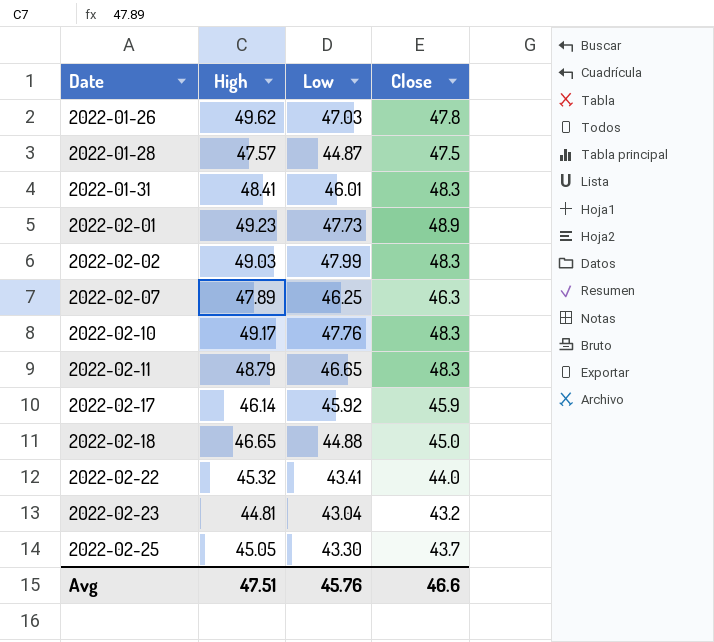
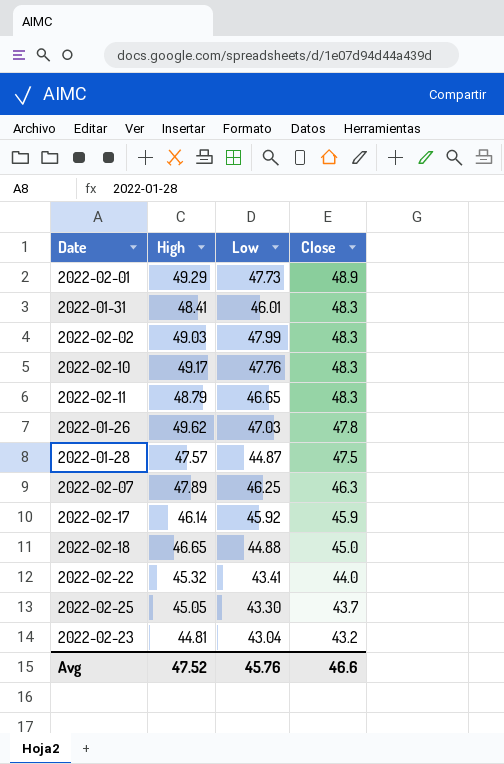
row order: Date ascending -> Close descending
2022-02-01 | High: 49.23 -> 49.29
Avg | High: 47.51 -> 47.52

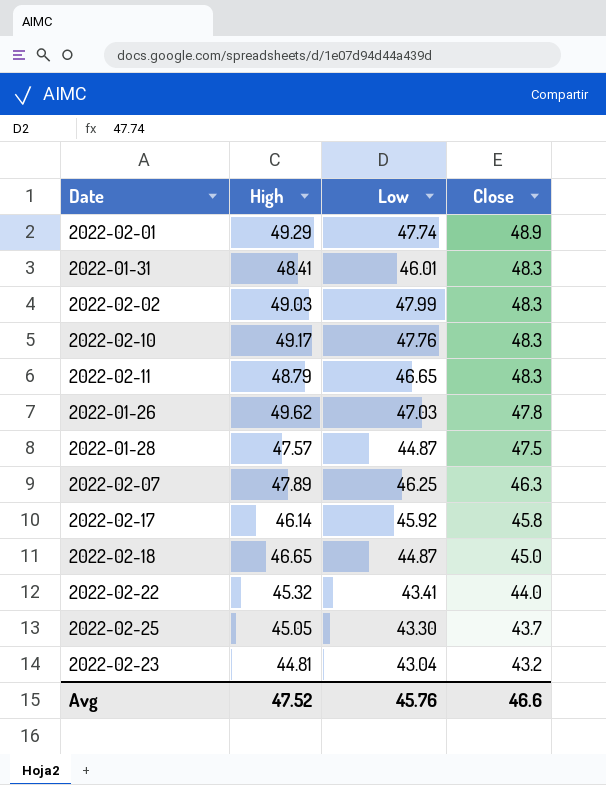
2022-02-01 | Low: 47.73 -> 47.74
2022-02-17 | Close: 45.9 -> 45.8
2022-02-18 | Low: 44.88 -> 44.87

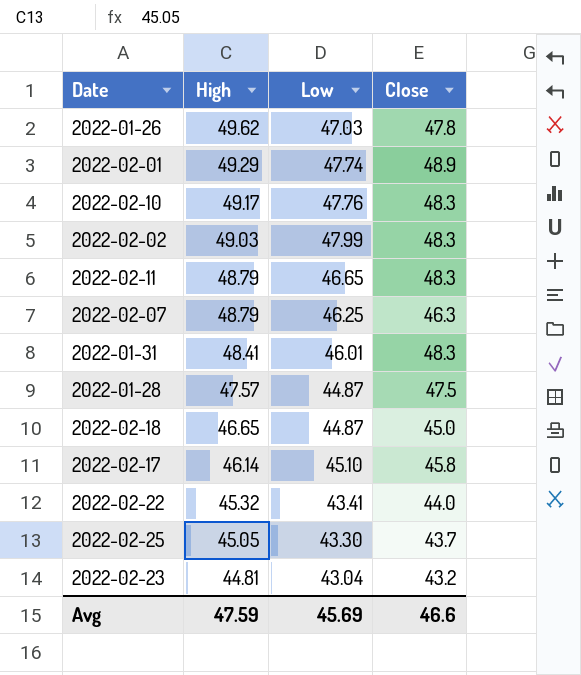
row order: Close descending -> High descending
2022-02-07 | High: 47.89 -> 48.79
2022-02-17 | Low: 45.92 -> 45.10
Avg | High: 47.52 -> 47.59
Avg | Low: 45.76 -> 45.69

